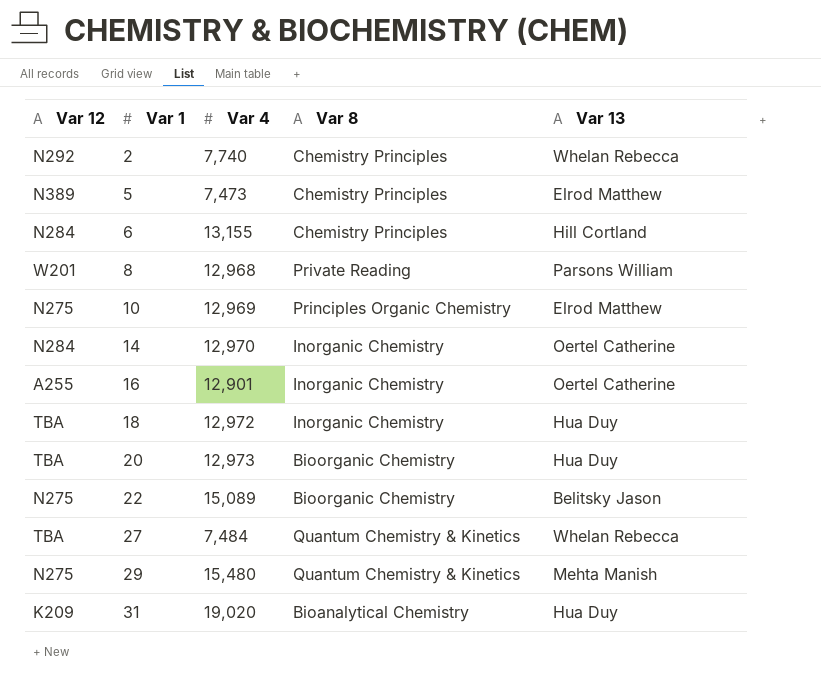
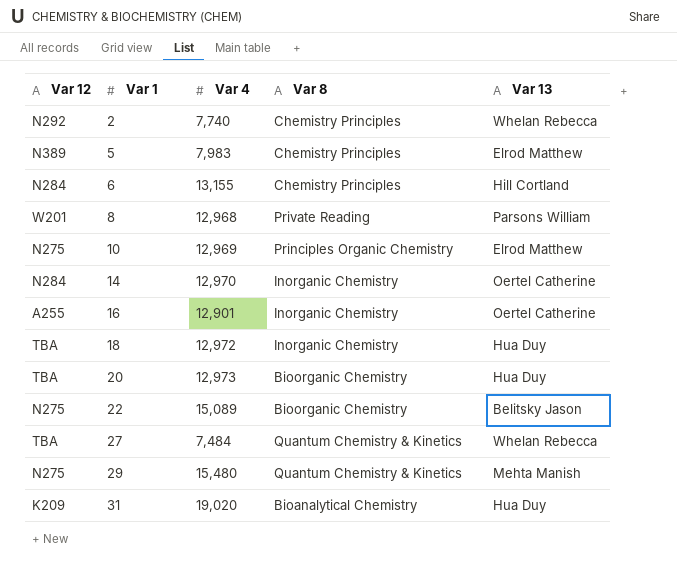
5 | Var 4: 7,473 -> 7,983

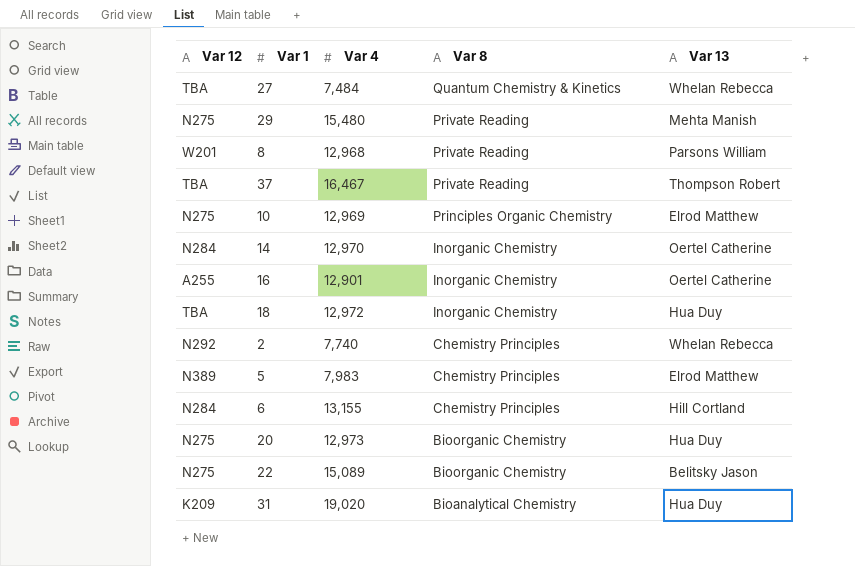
row order: Var 1 ascending -> Var 8 descending
29 | Var 8: Quantum Chemistry & Kinetics -> Private Reading
row 37: none -> TBA | 16,467 | Private Reading | Thompson Robert
20 | Var 12: TBA -> N275

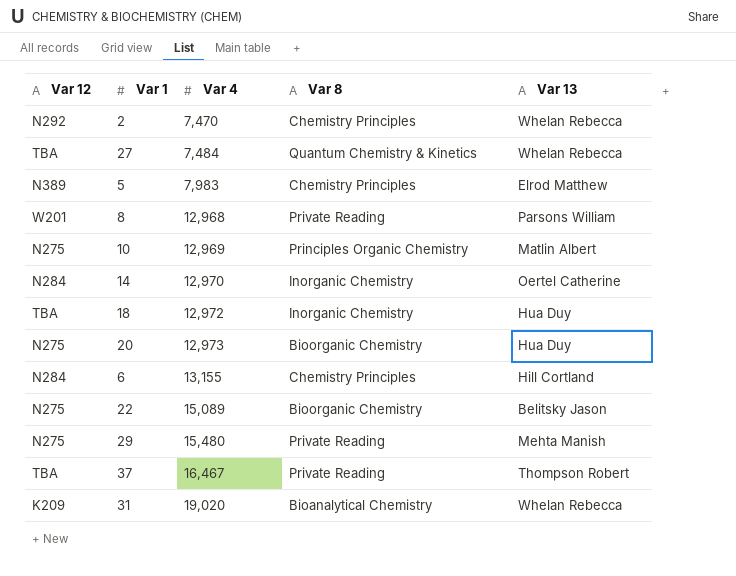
row order: Var 8 descending -> Var 4 ascending
row 16: A255 | 12,901 | Inorganic Chemistry | Oertel Catherine -> none
2 | Var 4: 7,740 -> 7,470
10 | Var 13: Elrod Matthew -> Matlin Albert
31 | Var 13: Hua Duy -> Whelan Rebecca

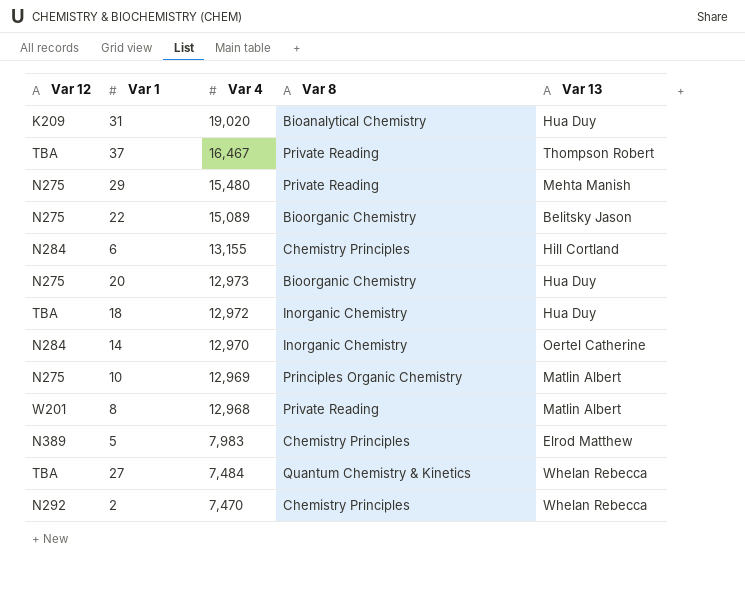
row order: Var 4 ascending -> Var 4 descending
31 | Var 13: Whelan Rebecca -> Hua Duy
8 | Var 13: Parsons William -> Matlin Albert

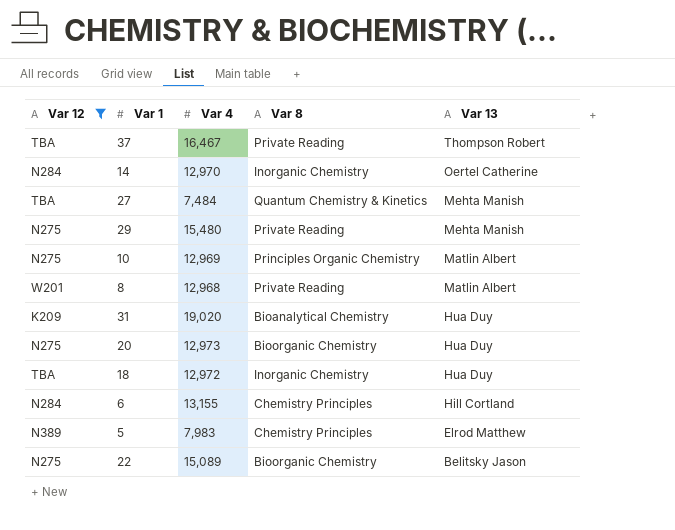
filter: none -> Var 12 != N292
row order: Var 4 descending -> Var 13 descending
27 | Var 13: Whelan Rebecca -> Mehta Manish

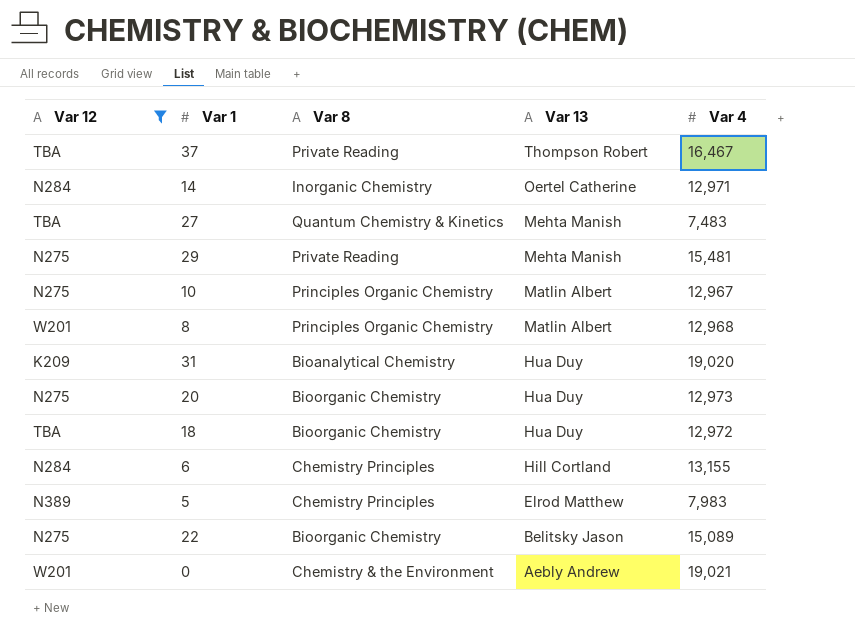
column Var 4 | position: 3 -> 5
14 | Var 4: 12,970 -> 12,971
27 | Var 4: 7,484 -> 7,483
29 | Var 4: 15,480 -> 15,481
10 | Var 4: 12,969 -> 12,967
8 | Var 8: Private Reading -> Principles Organic Chemistry
18 | Var 8: Inorganic Chemistry -> Bioorganic Chemistry
row 0: none -> W201 | Chemistry & the Environment | Aebly Andrew | 19,021

